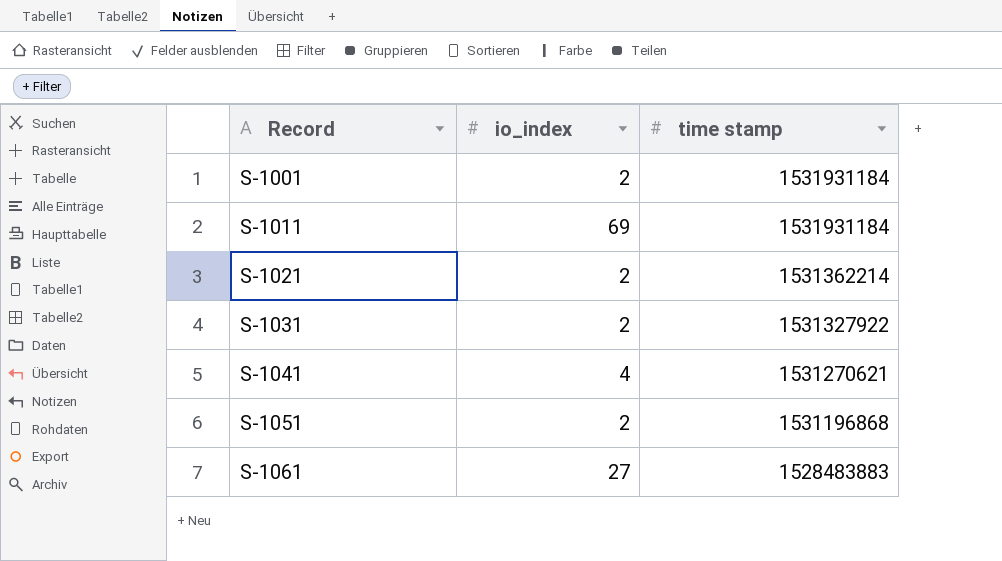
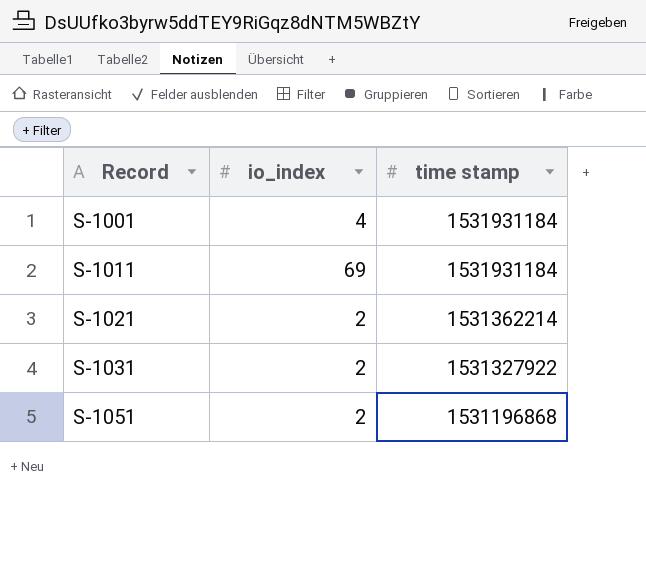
row S-1041: 4 | 1531270621 -> none
row S-1061: 27 | 1528483883 -> none
S-1001 | io_index: 2 -> 4

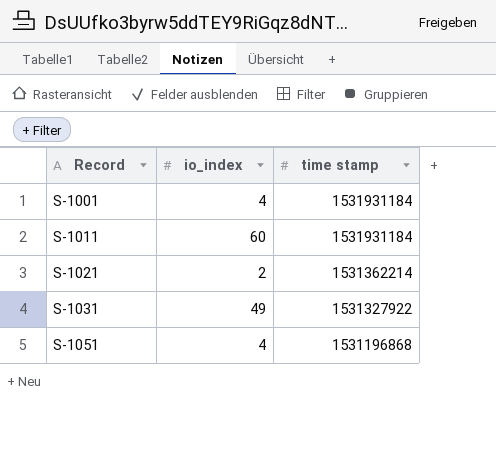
S-1011 | io_index: 69 -> 60
S-1031 | io_index: 2 -> 49
S-1051 | io_index: 2 -> 4

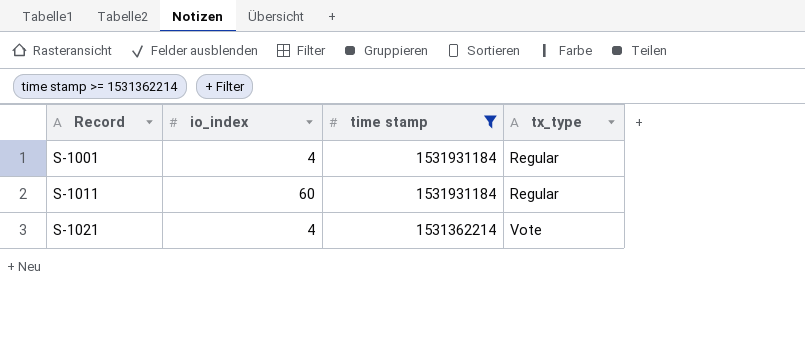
filter: none -> time stamp >= 1531362214
column tx_type | position: none -> 4
S-1021 | io_index: 2 -> 4

